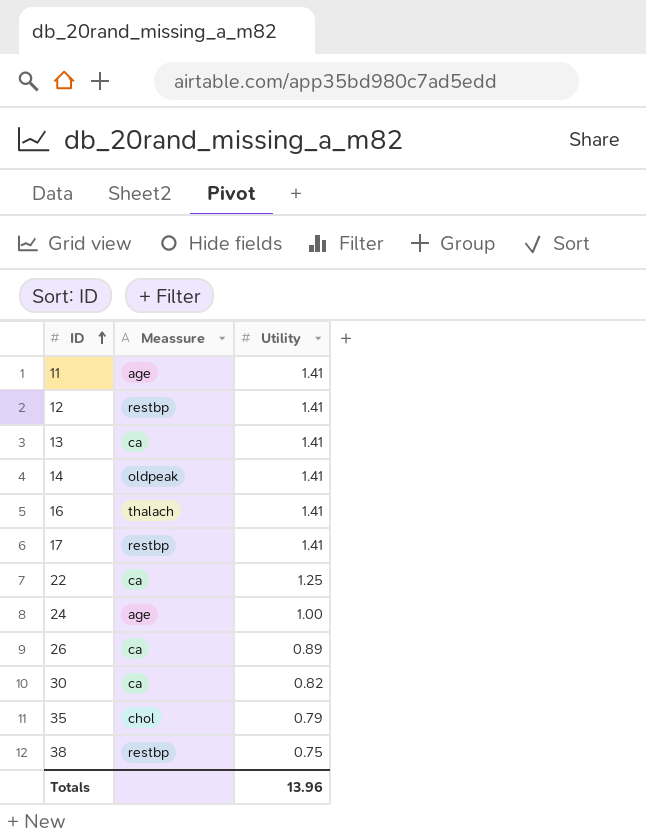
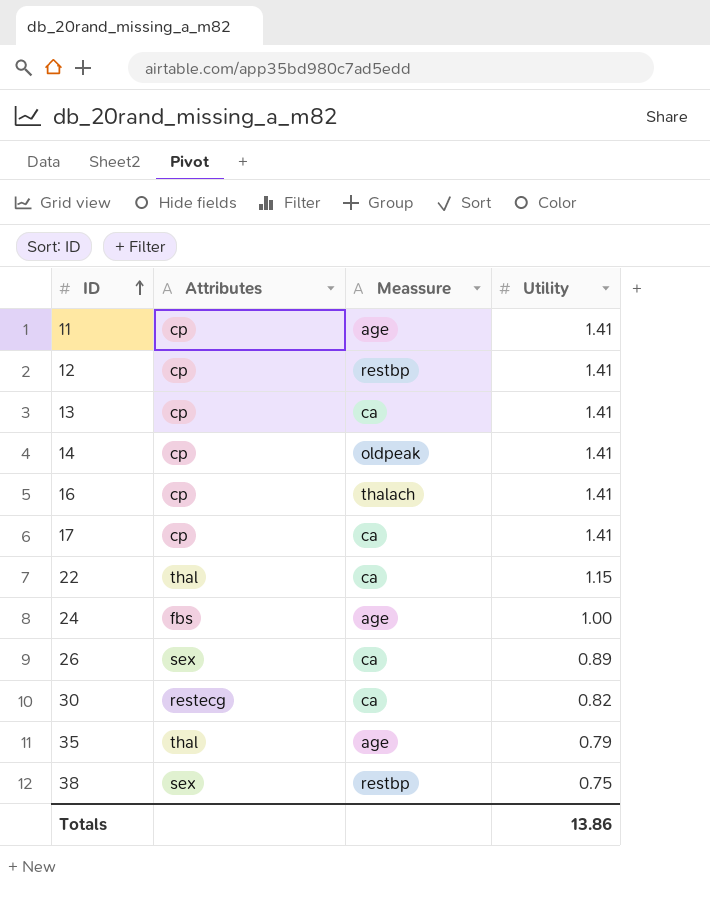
column Attributes | position: none -> 2
17 | Meassure: restbp -> ca
22 | Utility: 1.25 -> 1.15
35 | Meassure: chol -> age
Totals | Utility: 13.96 -> 13.86

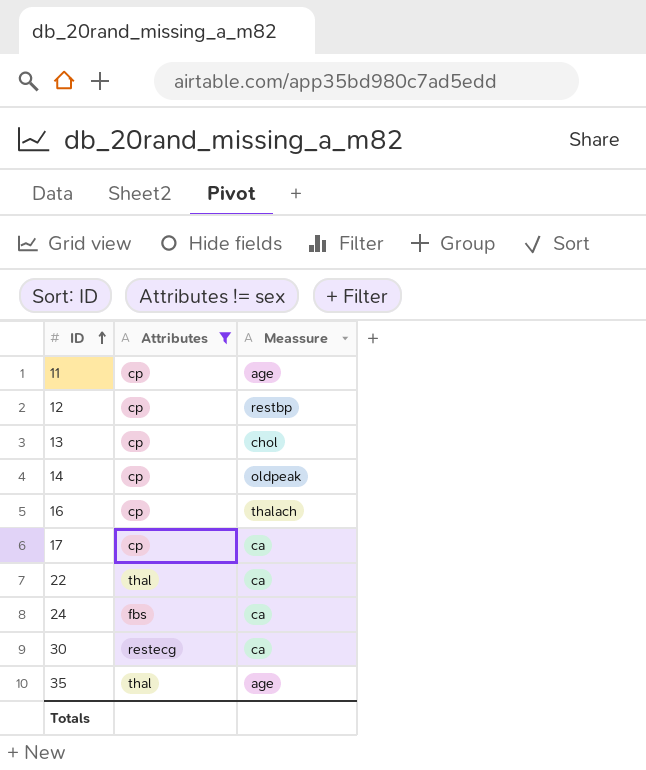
filter: none -> Attributes != sex
column Utility | position: 4 -> none
13 | Meassure: ca -> chol
24 | Meassure: age -> ca

